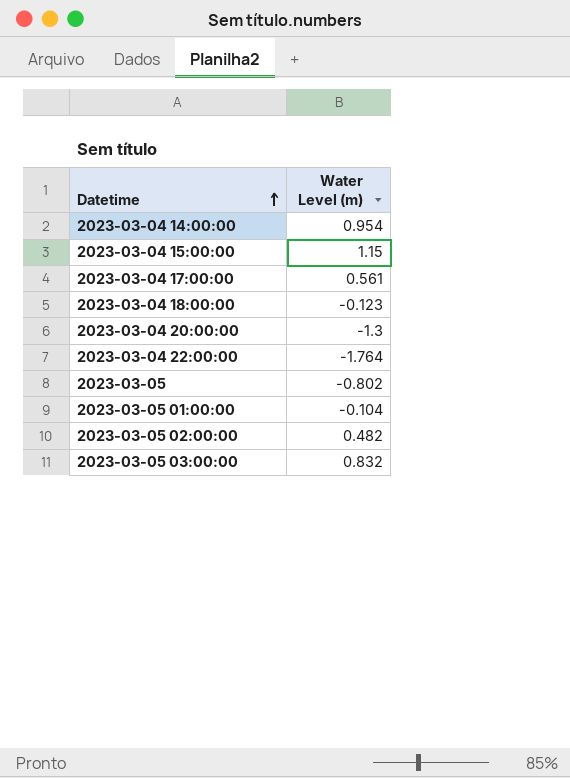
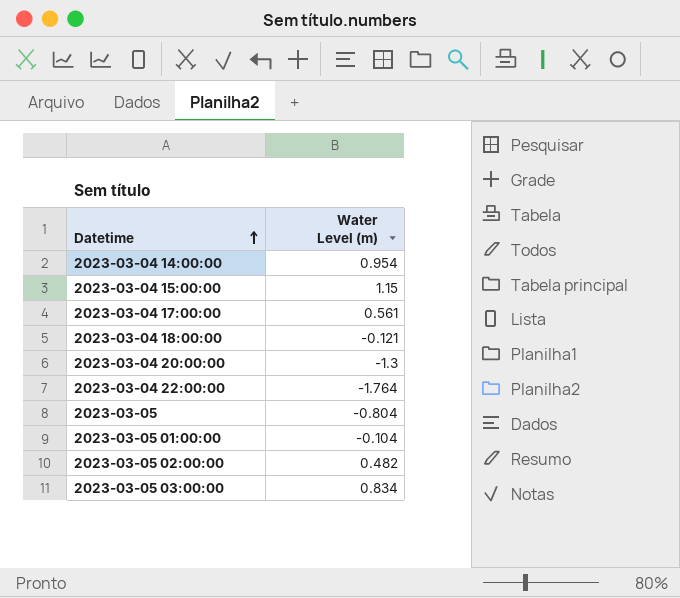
2023-03-04 18:00:00 | Water Level (m): -0.123 -> -0.121
2023-03-05 | Water Level (m): -0.802 -> -0.804
2023-03-05 03:00:00 | Water Level (m): 0.832 -> 0.834

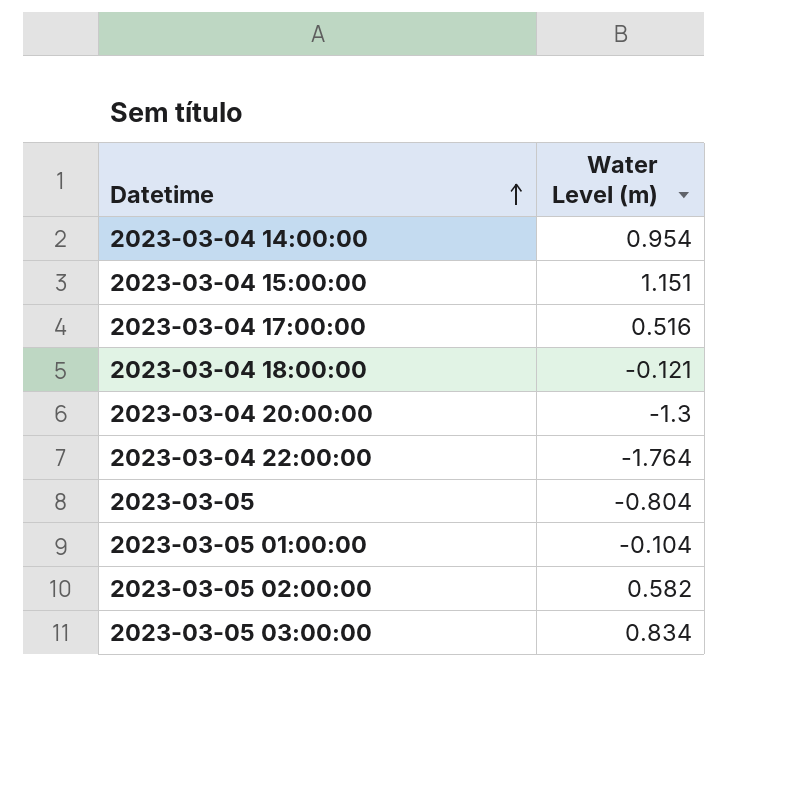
2023-03-04 15:00:00 | Water Level (m): 1.15 -> 1.151
2023-03-04 17:00:00 | Water Level (m): 0.561 -> 0.516
2023-03-05 02:00:00 | Water Level (m): 0.482 -> 0.582

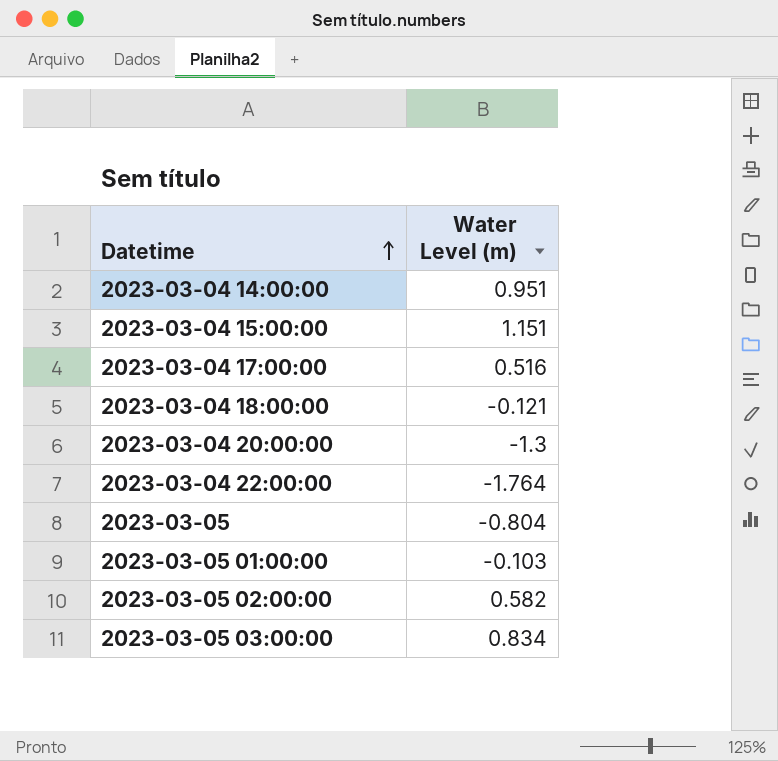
2023-03-04 14:00:00 | Water Level (m): 0.954 -> 0.951
2023-03-05 01:00:00 | Water Level (m): -0.104 -> -0.103

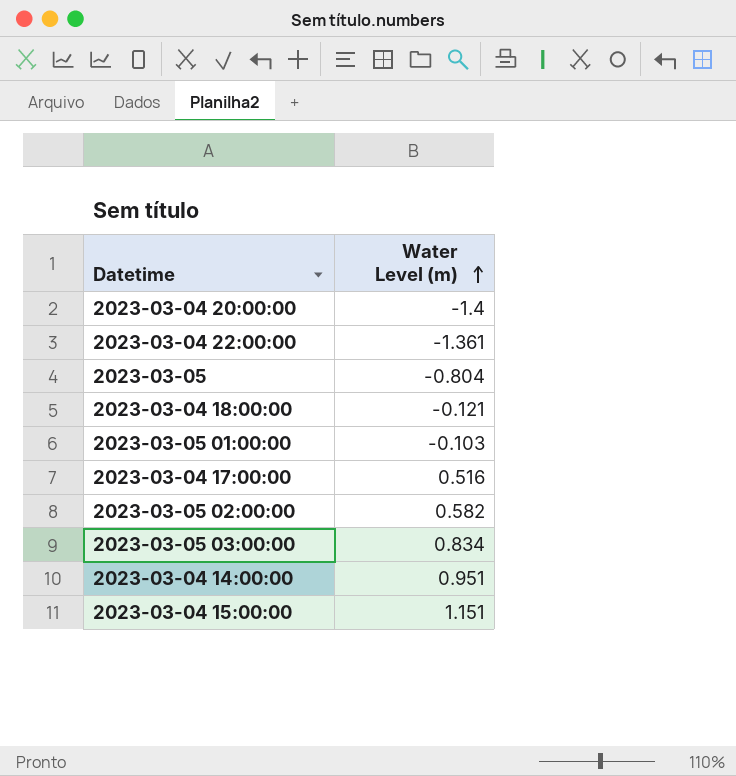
row order: Datetime ascending -> Water Level (m) ascending
2023-03-04 20:00:00 | Water Level (m): -1.3 -> -1.4
2023-03-04 22:00:00 | Water Level (m): -1.764 -> -1.361

